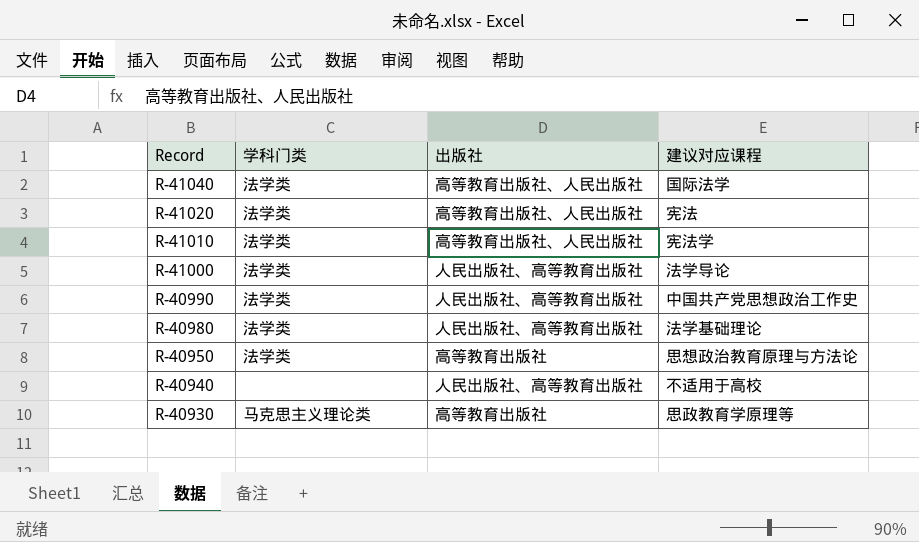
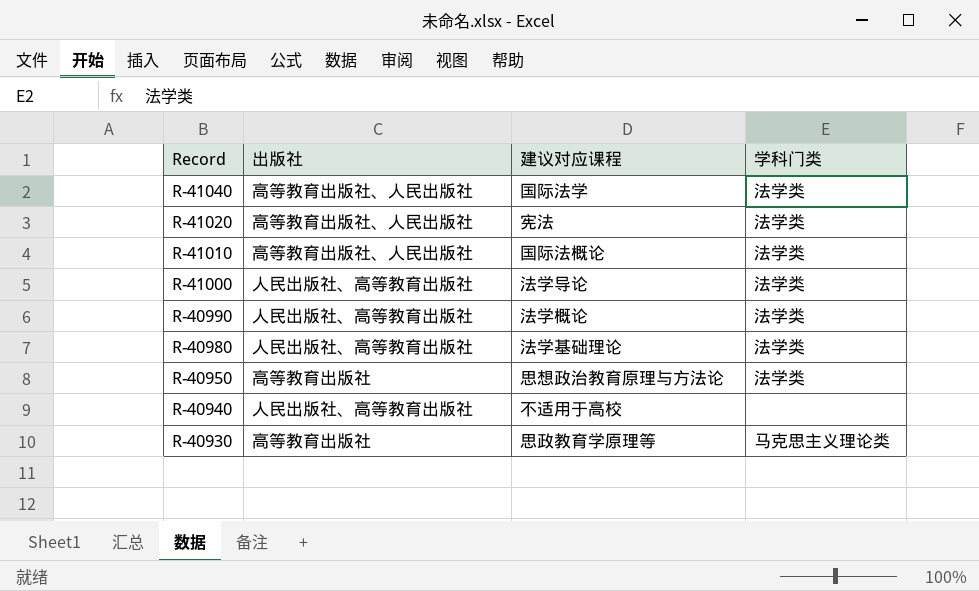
column 学科门类 | position: 2 -> 4
R-41010 | 建议对应课程: 宪法学 -> 国际法概论
R-40990 | 建议对应课程: 中国共产党思想政治工作史 -> 法学概论

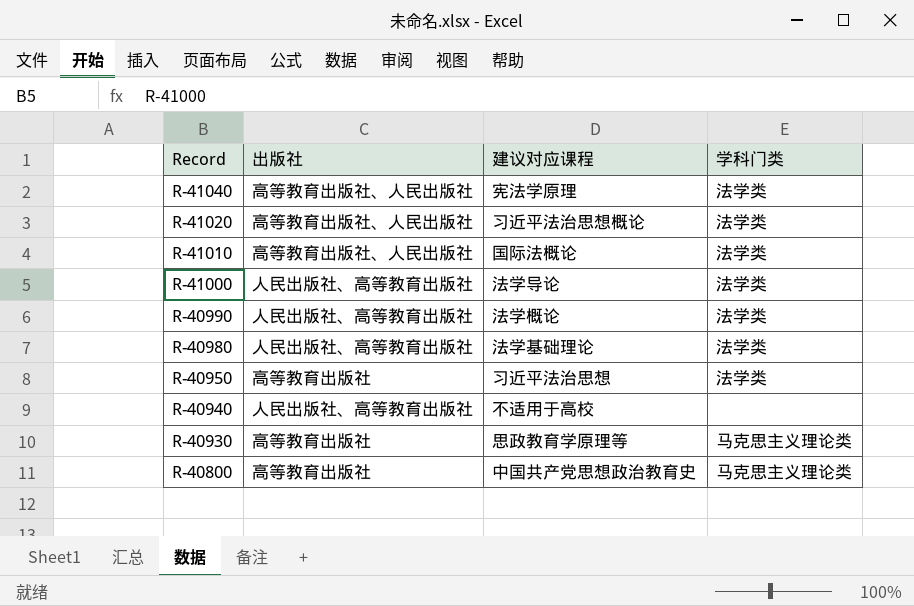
R-41040 | 建议对应课程: 国际法学 -> 宪法学原理
R-41020 | 建议对应课程: 宪法 -> 习近平法治思想概论
R-40950 | 建议对应课程: 思想政治教育原理与方法论 -> 习近平法治思想
row R-40800: none -> 高等教育出版社 | 中国共产党思想政治教育史 | 马克思主义理论类

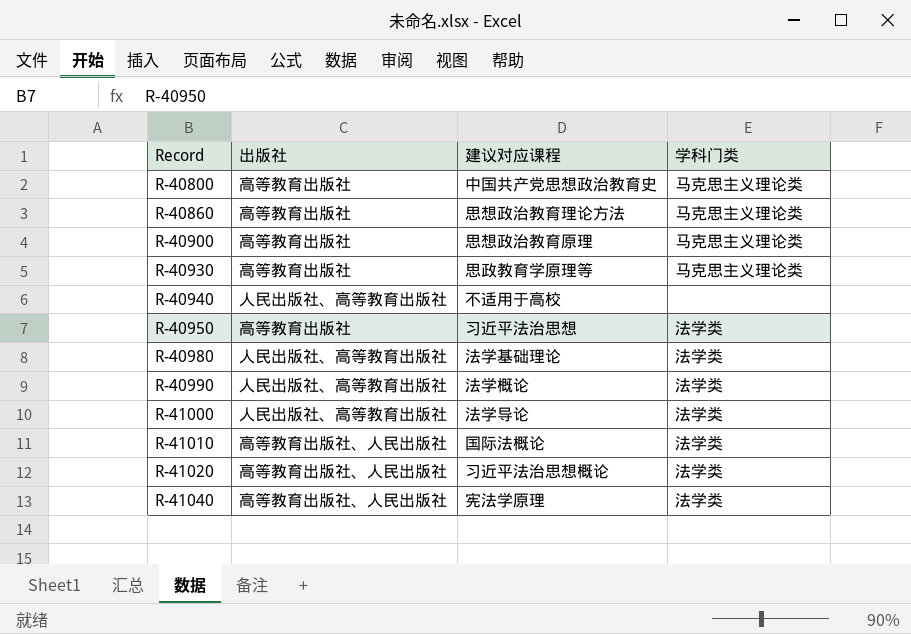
row order: Record descending -> Record ascending
row R-40860: none -> 高等教育出版社 | 思想政治教育理论方法 | 马克思主义理论类
row R-40900: none -> 高等教育出版社 | 思想政治教育原理 | 马克思主义理论类

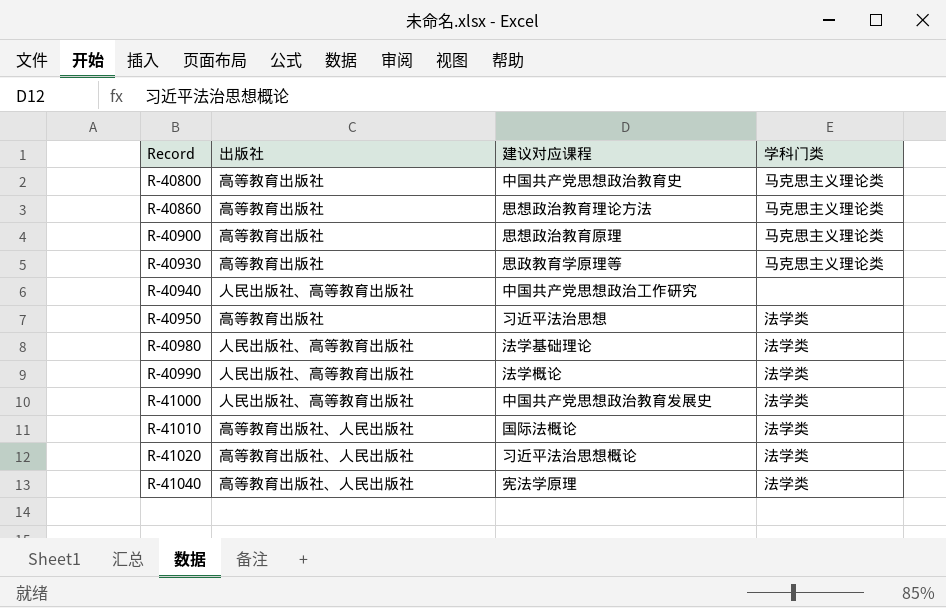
R-40940 | 建议对应课程: 不适用于高校 -> 中国共产党思想政治工作研究
R-41000 | 建议对应课程: 法学导论 -> 中国共产党思想政治教育发展史

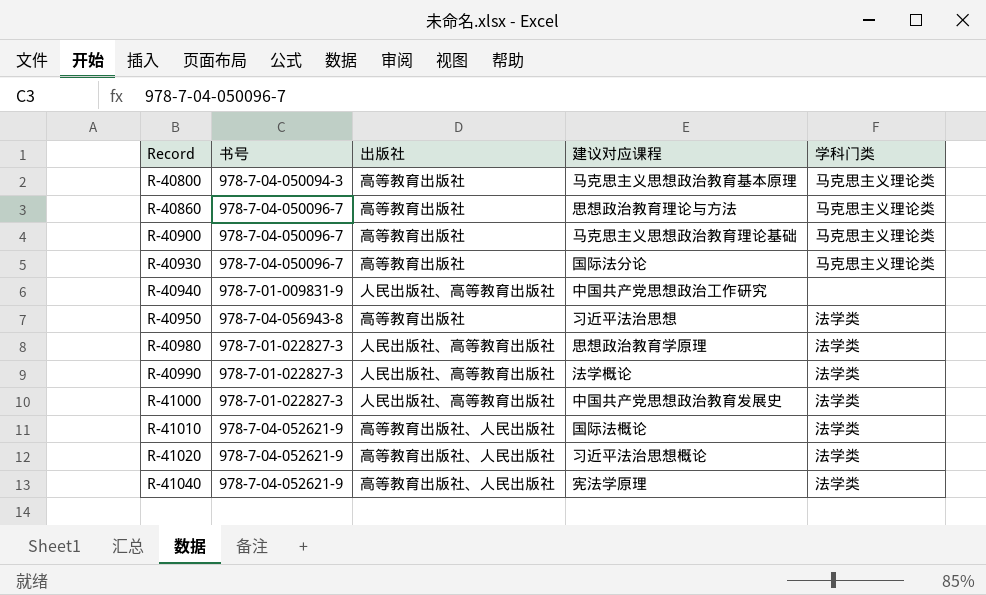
column 书号 | position: none -> 2
R-40800 | 建议对应课程: 中国共产党思想政治教育史 -> 马克思主义思想政治教育基本原理
R-40860 | 建议对应课程: 思想政治教育理论方法 -> 思想政治教育理论与方法
R-40900 | 建议对应课程: 思想政治教育原理 -> 马克思主义思想政治教育理论基础
R-40930 | 建议对应课程: 思政教育学原理等 -> 国际法分论
R-40980 | 建议对应课程: 法学基础理论 -> 思想政治教育学原理

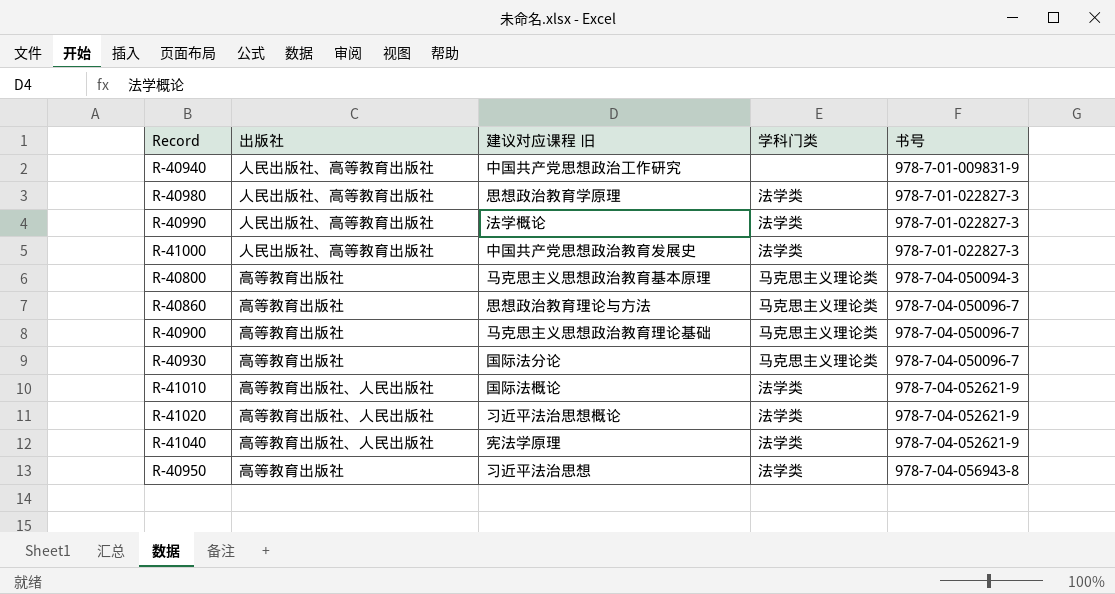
row order: Record ascending -> 书号 ascending
column name: 建议对应课程 -> 建议对应课程 旧
column 书号 | position: 2 -> 5

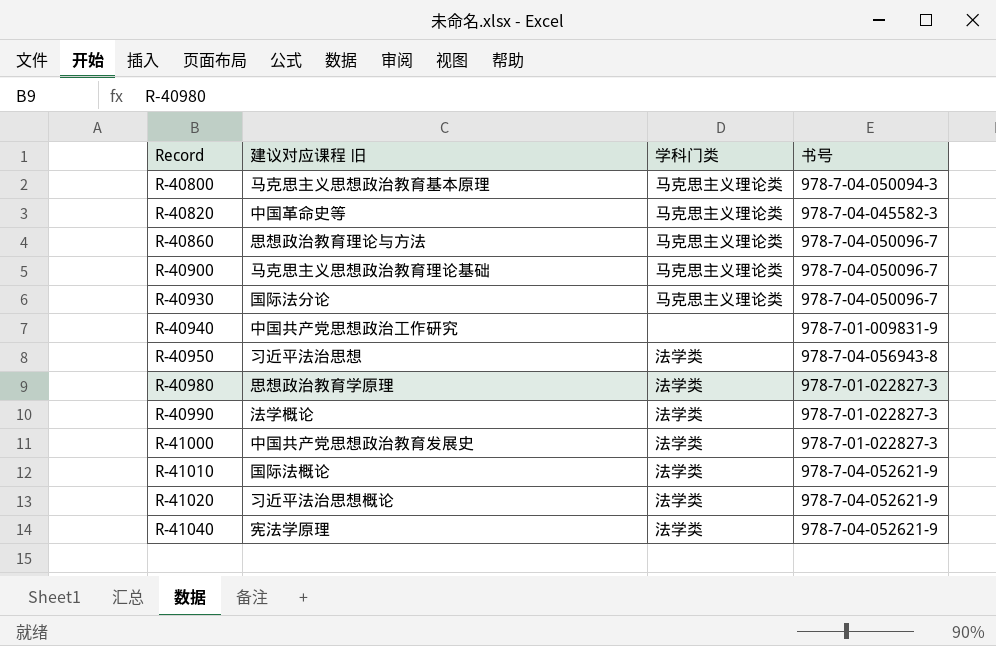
row order: 书号 ascending -> Record ascending
column 出版社 | position: 2 -> none
row R-40820: none -> 中国革命史等 | 马克思主义理论类 | 978-7-04-045582-3

